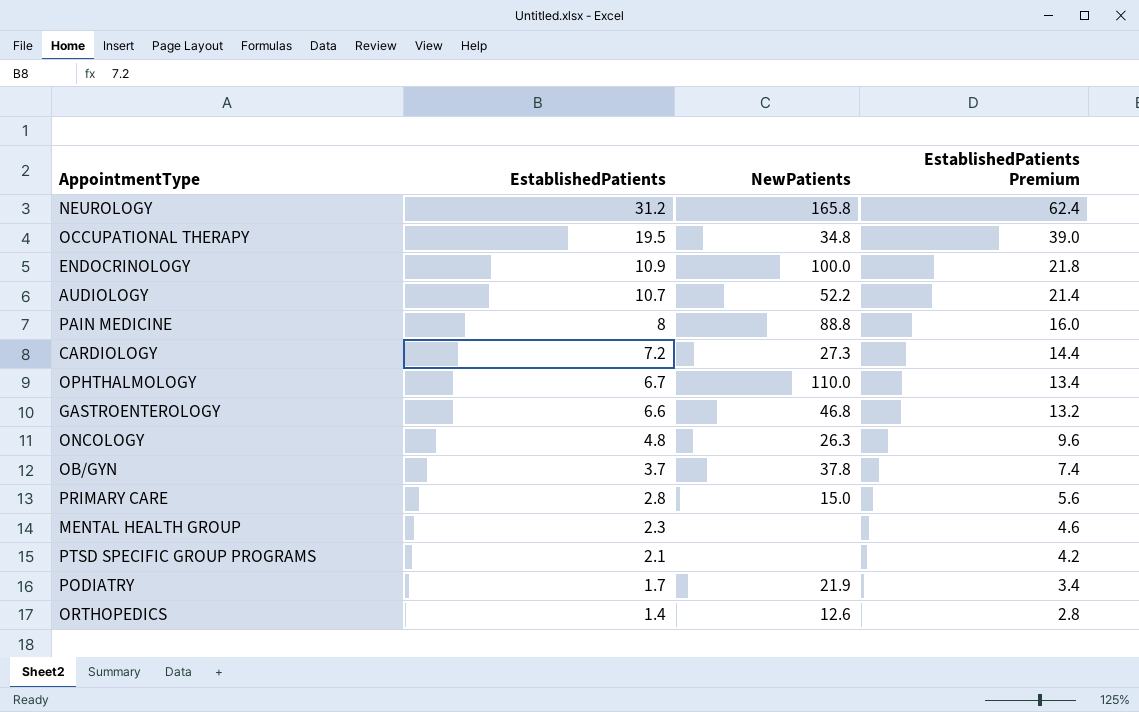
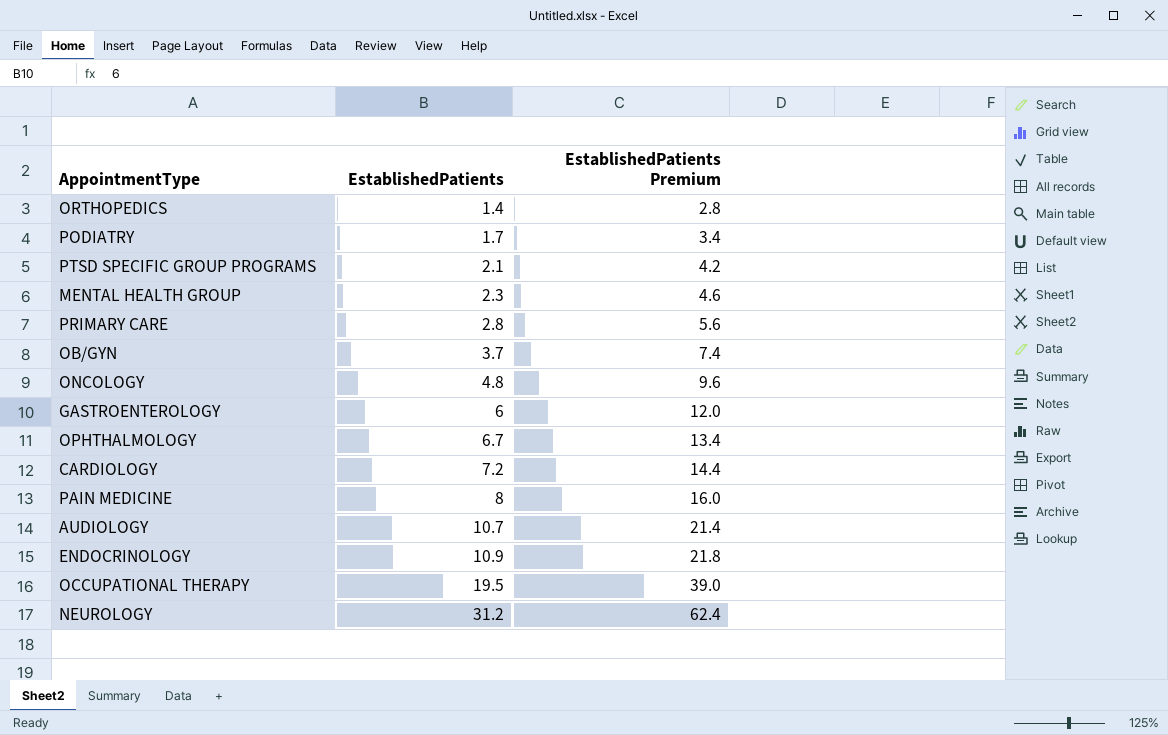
row order: EstablishedPatients descending -> EstablishedPatients ascending
column NewPatients | position: 3 -> none
GASTROENTEROLOGY | EstablishedPatients: 6.6 -> 6
GASTROENTEROLOGY | EstablishedPatients Premium: 13.2 -> 12.0

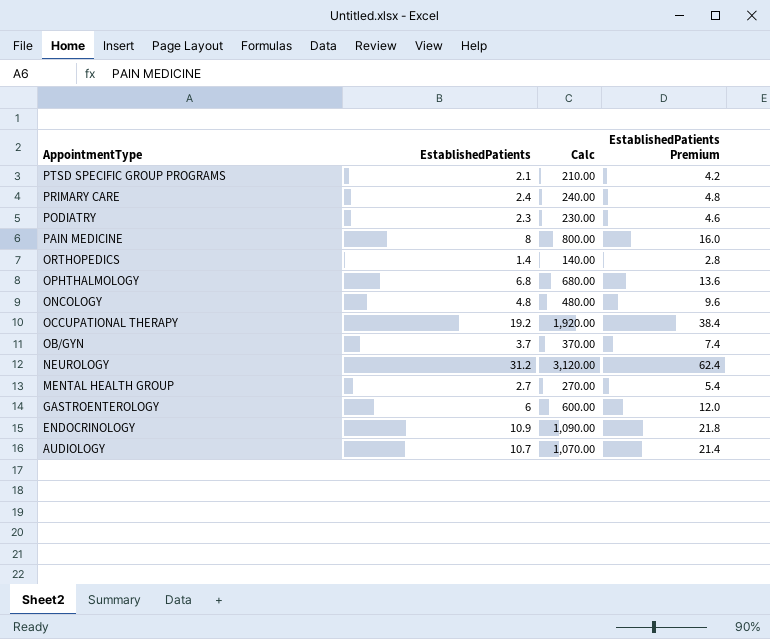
row order: EstablishedPatients ascending -> AppointmentType descending
column Calc | formula: none -> [EstablishedPatients] * 100
row CARDIOLOGY: 7.2 | 14.4 -> none
PRIMARY CARE | EstablishedPatients: 2.8 -> 2.4
PRIMARY CARE | EstablishedPatients Premium: 5.6 -> 4.8
PODIATRY | EstablishedPatients: 1.7 -> 2.3
PODIATRY | EstablishedPatients Premium: 3.4 -> 4.6
OPHTHALMOLOGY | EstablishedPatients: 6.7 -> 6.8
OPHTHALMOLOGY | EstablishedPatients Premium: 13.4 -> 13.6
OCCUPATIONAL THERAPY | EstablishedPatients: 19.5 -> 19.2
OCCUPATIONAL THERAPY | EstablishedPatients Premium: 39.0 -> 38.4
MENTAL HEALTH GROUP | EstablishedPatients: 2.3 -> 2.7
MENTAL HEALTH GROUP | EstablishedPatients Premium: 4.6 -> 5.4

